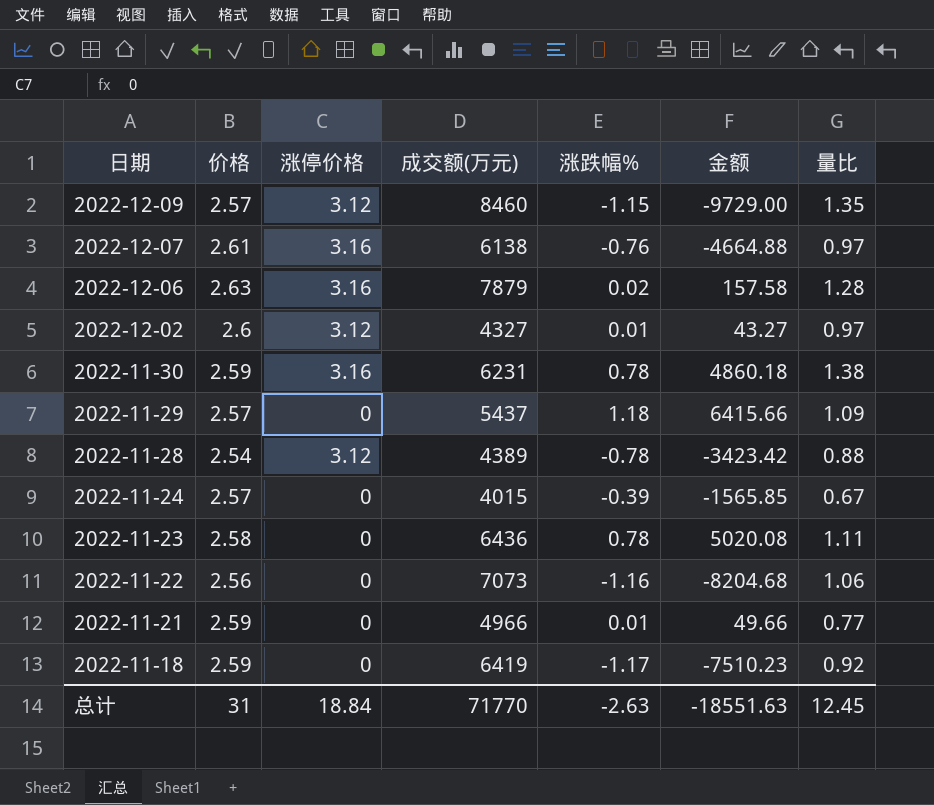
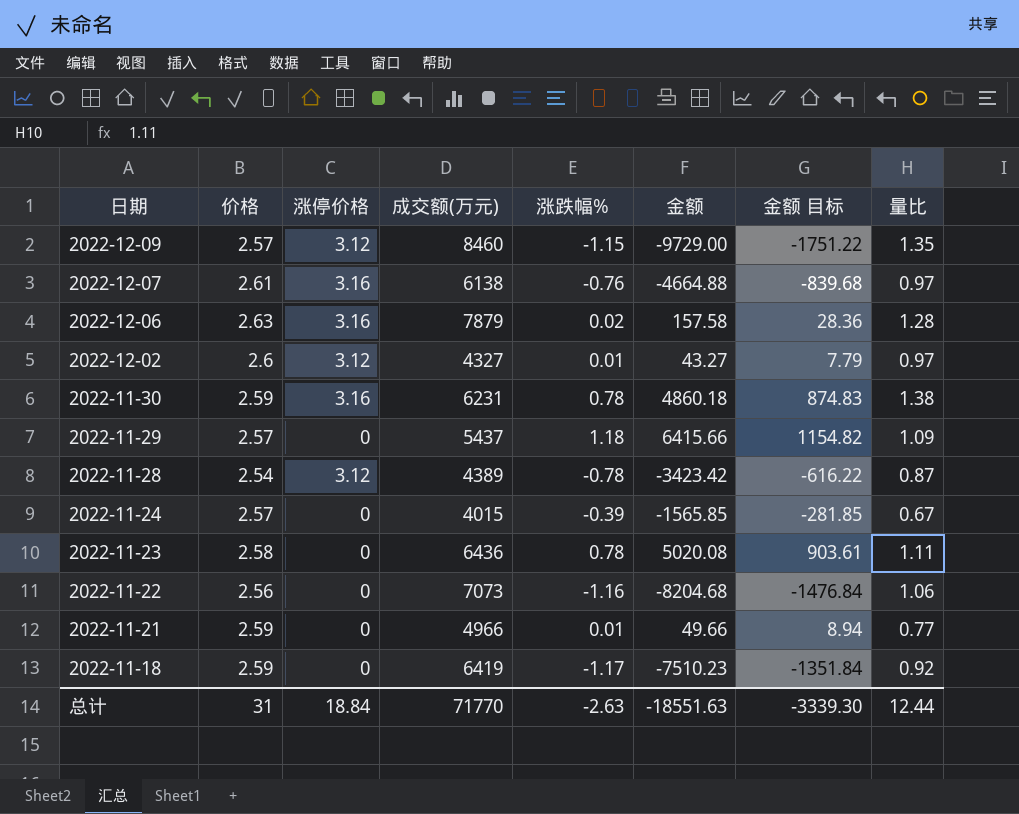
column 金额 目标 | formula: none -> [金额] * 0.18
2022-11-28 | 量比: 0.88 -> 0.87
总计 | 量比: 12.45 -> 12.44

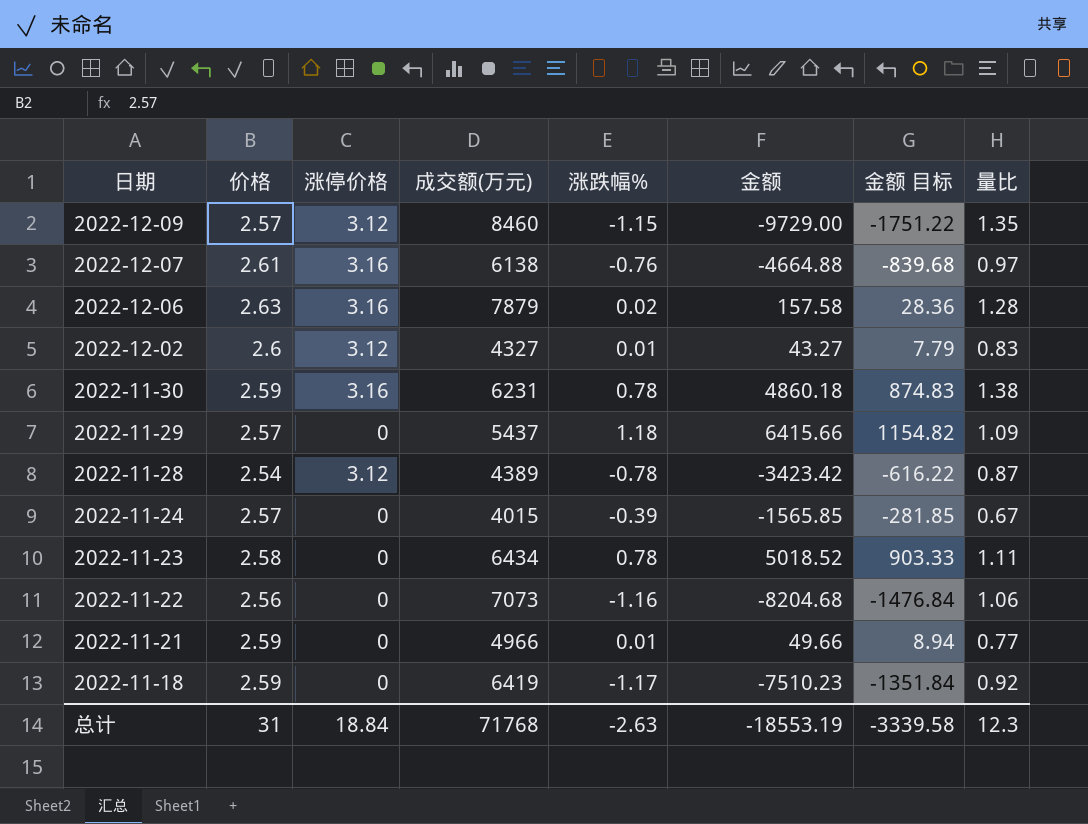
2022-12-02 | 量比: 0.97 -> 0.83
2022-11-23 | 成交额(万元): 6436 -> 6434
2022-11-23 | 金额: 5020.08 -> 5018.52
2022-11-23 | 金额 目标: 903.61 -> 903.33
总计 | 成交额(万元): 71770 -> 71768
总计 | 金额: -18551.63 -> -18553.19
总计 | 金额 目标: -3339.30 -> -3339.58
总计 | 量比: 12.44 -> 12.3

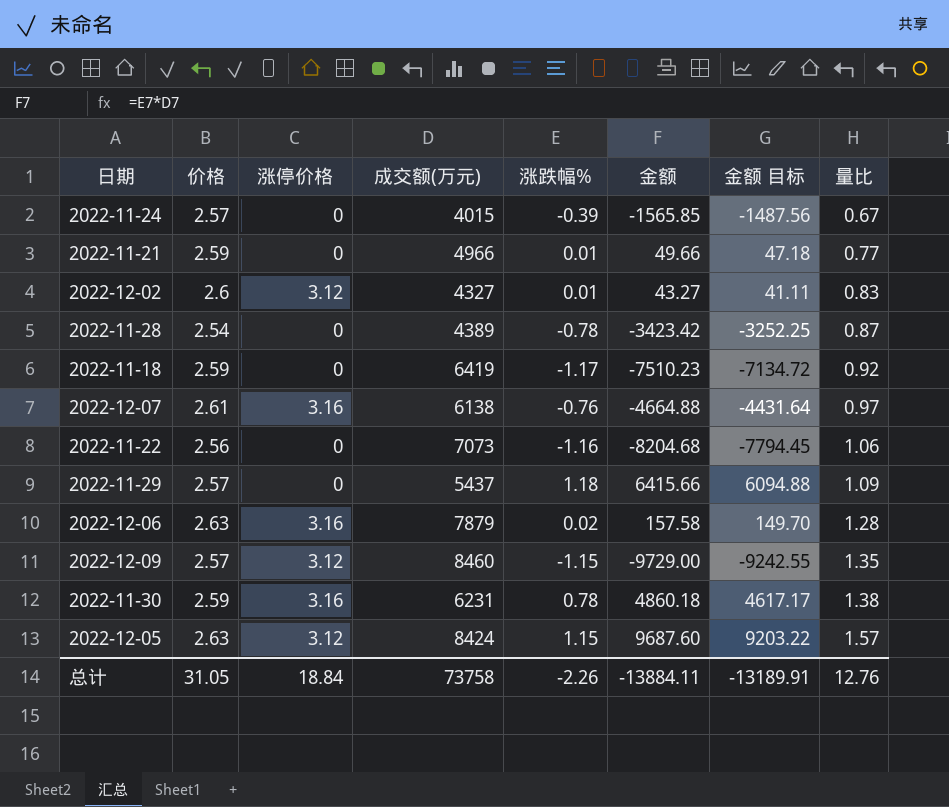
row order: 日期 descending -> 量比 ascending
column 金额 目标 | formula: [金额] * 0.18 -> [金额] * 0.95
row 2022-11-23: 2.58 | 0 | 6434 | 0.78 | 5018.52 | 903.33 | 1.11 -> none
2022-11-28 | 涨停价格: 3.12 -> 0
row 2022-12-05: none -> 2.63 | 3.12 | 8424 | 1.15 | 9687.60 | 9203.22 | 1.57
总计 | 价格: 31 -> 31.05
总计 | 成交额(万元): 71768 -> 73758
总计 | 涨跌幅%: -2.63 -> -2.26
总计 | 金额: -18553.19 -> -13884.11
总计 | 金额 目标: -3339.58 -> -13189.91
总计 | 量比: 12.3 -> 12.76

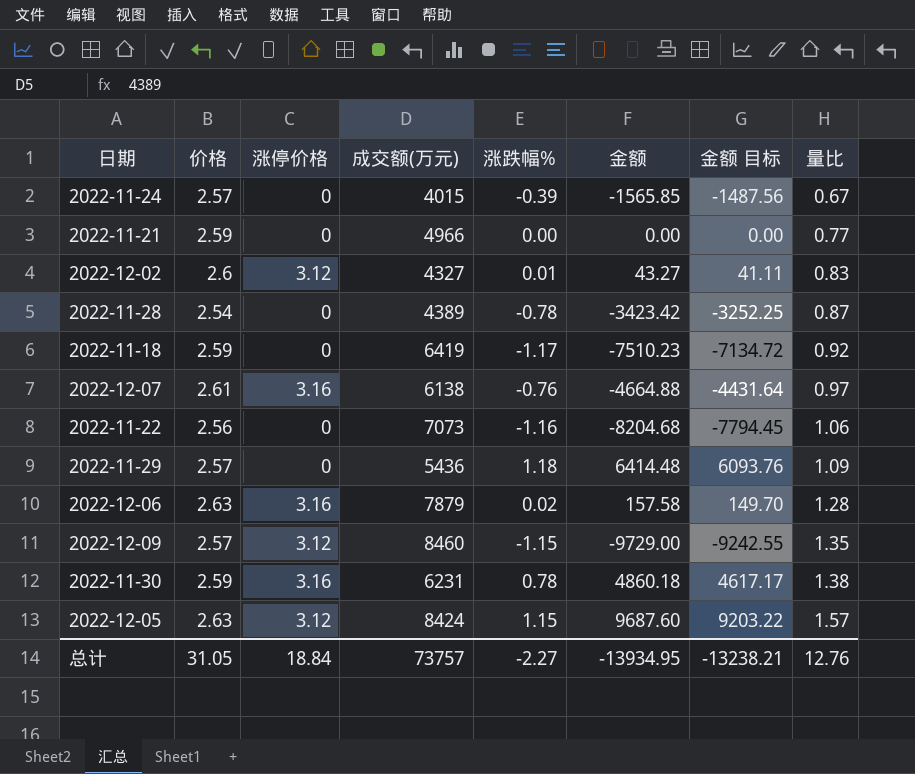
2022-11-21 | 涨跌幅%: 0.01 -> 0.00
2022-11-21 | 金额: 49.66 -> 0.00
2022-11-21 | 金额 目标: 47.18 -> 0.00
2022-11-29 | 成交额(万元): 5437 -> 5436
2022-11-29 | 金额: 6415.66 -> 6414.48
2022-11-29 | 金额 目标: 6094.88 -> 6093.76
总计 | 成交额(万元): 73758 -> 73757
总计 | 涨跌幅%: -2.26 -> -2.27
总计 | 金额: -13884.11 -> -13934.95
总计 | 金额 目标: -13189.91 -> -13238.21

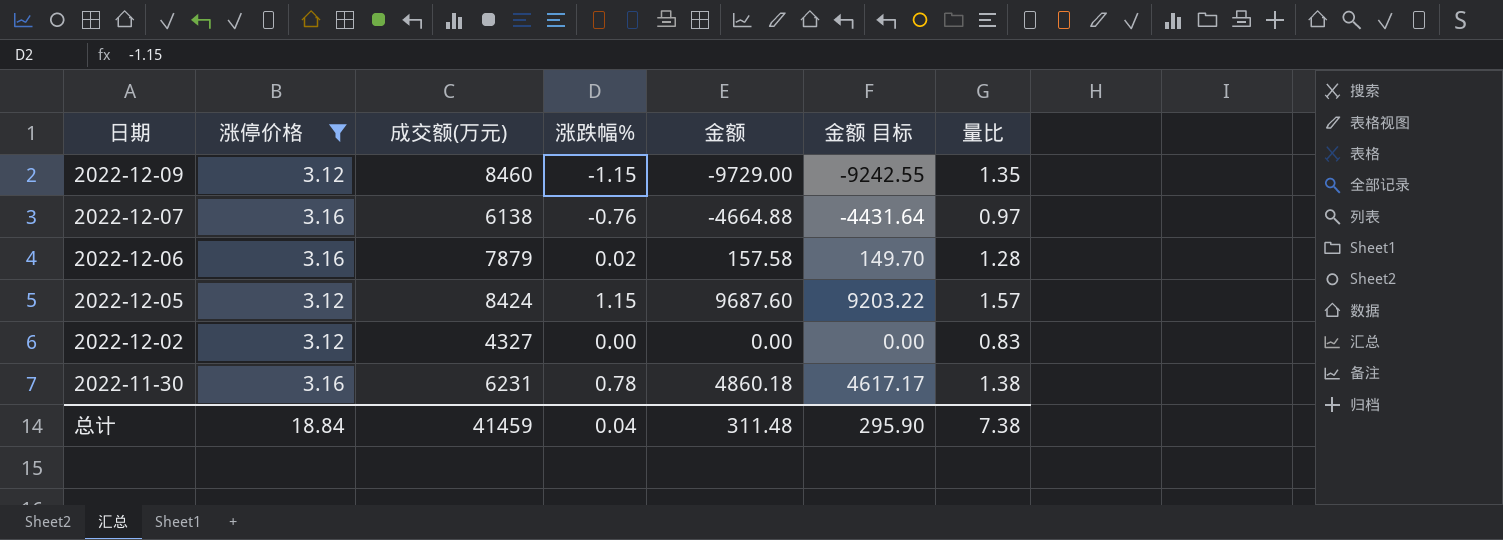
filter: none -> 涨停价格 != 0
row order: 量比 ascending -> 日期 descending
column 价格 | position: 2 -> none
2022-12-02 | 涨跌幅%: 0.01 -> 0.00
2022-12-02 | 金额: 43.27 -> 0.00
2022-12-02 | 金额 目标: 41.11 -> 0.00
总计 | 成交额(万元): 73757 -> 41459
总计 | 涨跌幅%: -2.27 -> 0.04
总计 | 金额: -13934.95 -> 311.48
总计 | 金额 目标: -13238.21 -> 295.90
总计 | 量比: 12.76 -> 7.38

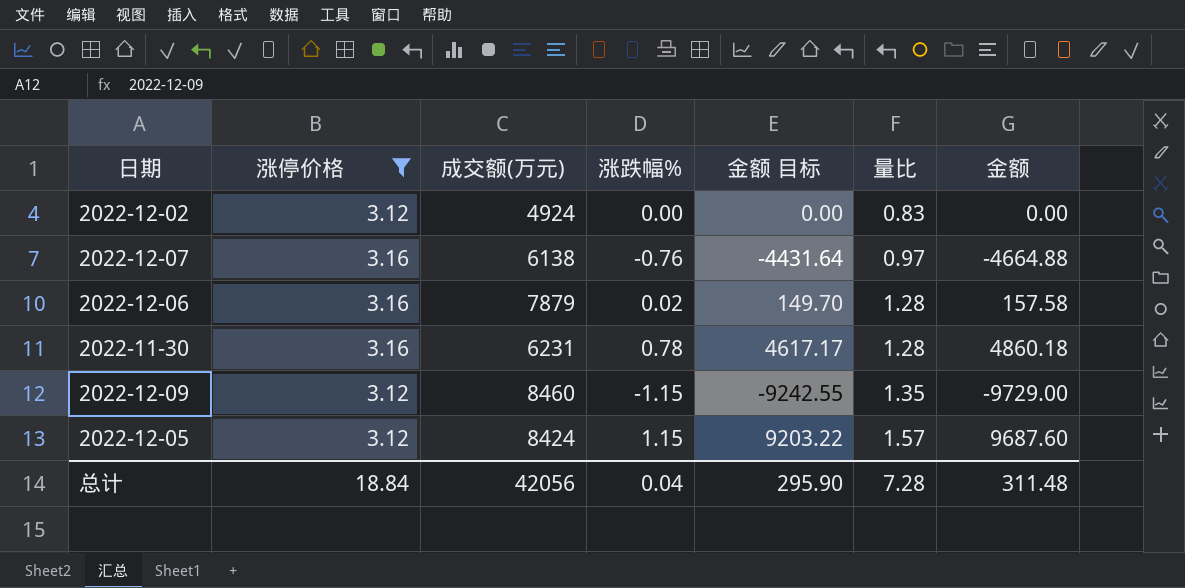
row order: 日期 descending -> 量比 ascending
column 金额 | position: 5 -> 7
2022-12-02 | 成交额(万元): 4327 -> 4924
2022-11-30 | 量比: 1.38 -> 1.28
总计 | 成交额(万元): 41459 -> 42056
总计 | 量比: 7.38 -> 7.28

